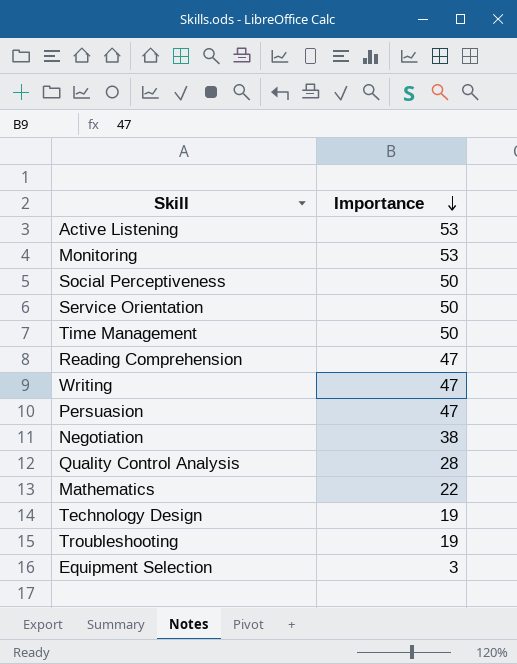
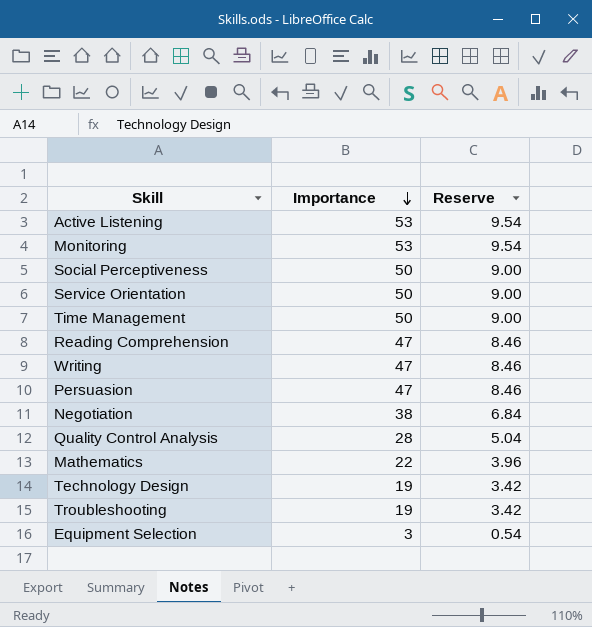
column Reserve | formula: none -> [Importance] * 0.18

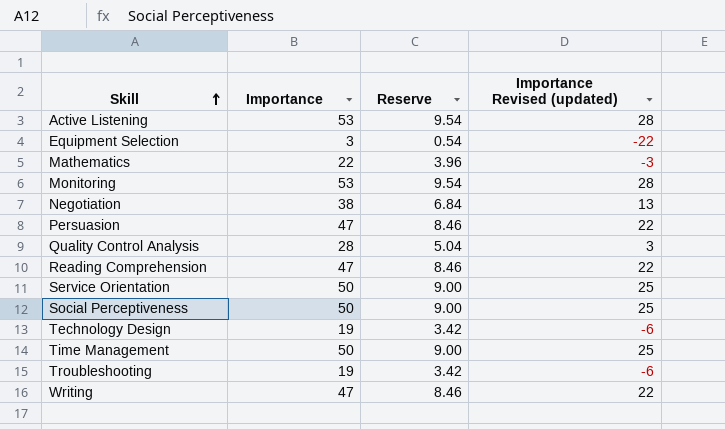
row order: Importance descending -> Skill ascending
column Importance Revised (updated) | formula: none -> [Importance] - 25

